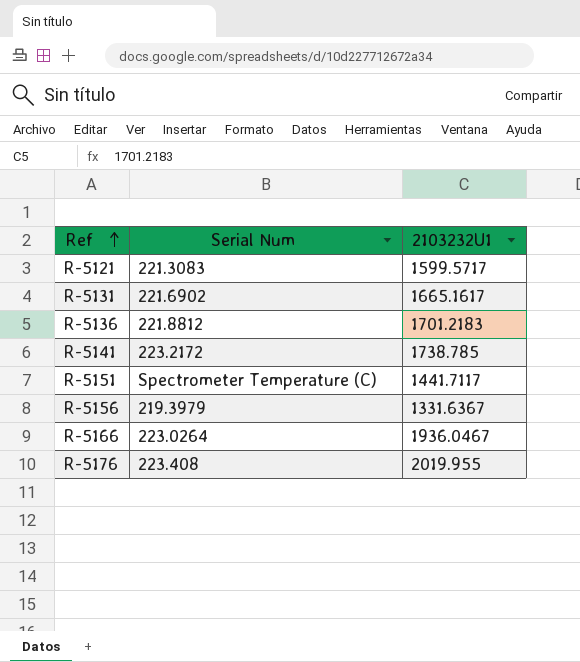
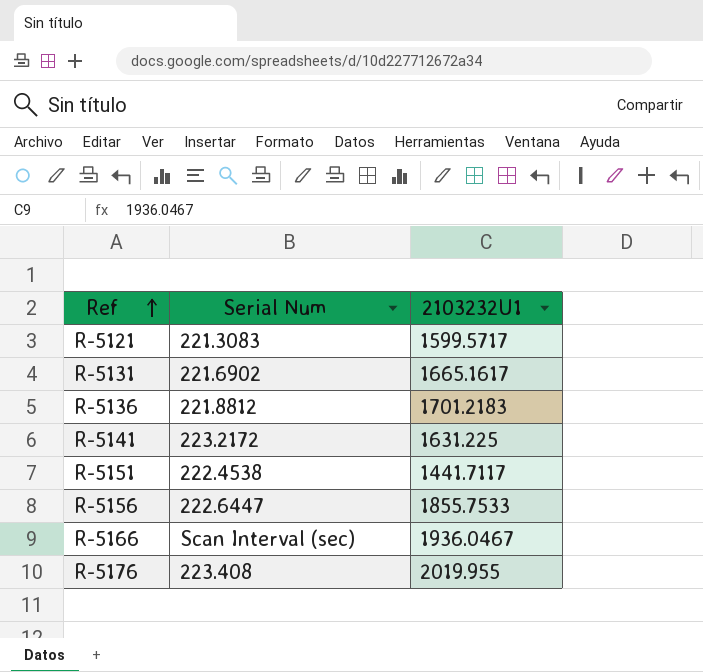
R-5141 | 2103232U1: 1738.785 -> 1631.225
R-5151 | Serial Num: Spectrometer Temperature (C) -> 222.4538
R-5156 | Serial Num: 219.3979 -> 222.6447
R-5156 | 2103232U1: 1331.6367 -> 1855.7533
R-5166 | Serial Num: 223.0264 -> Scan Interval (sec)

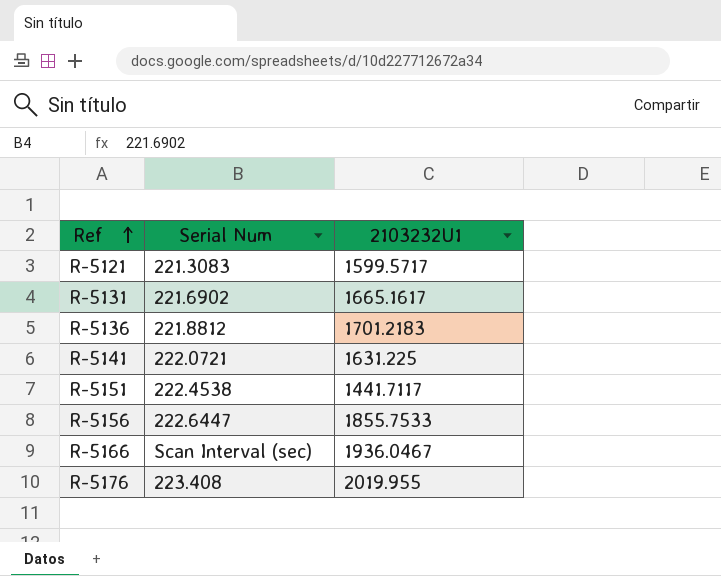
R-5141 | Serial Num: 223.2172 -> 222.0721

